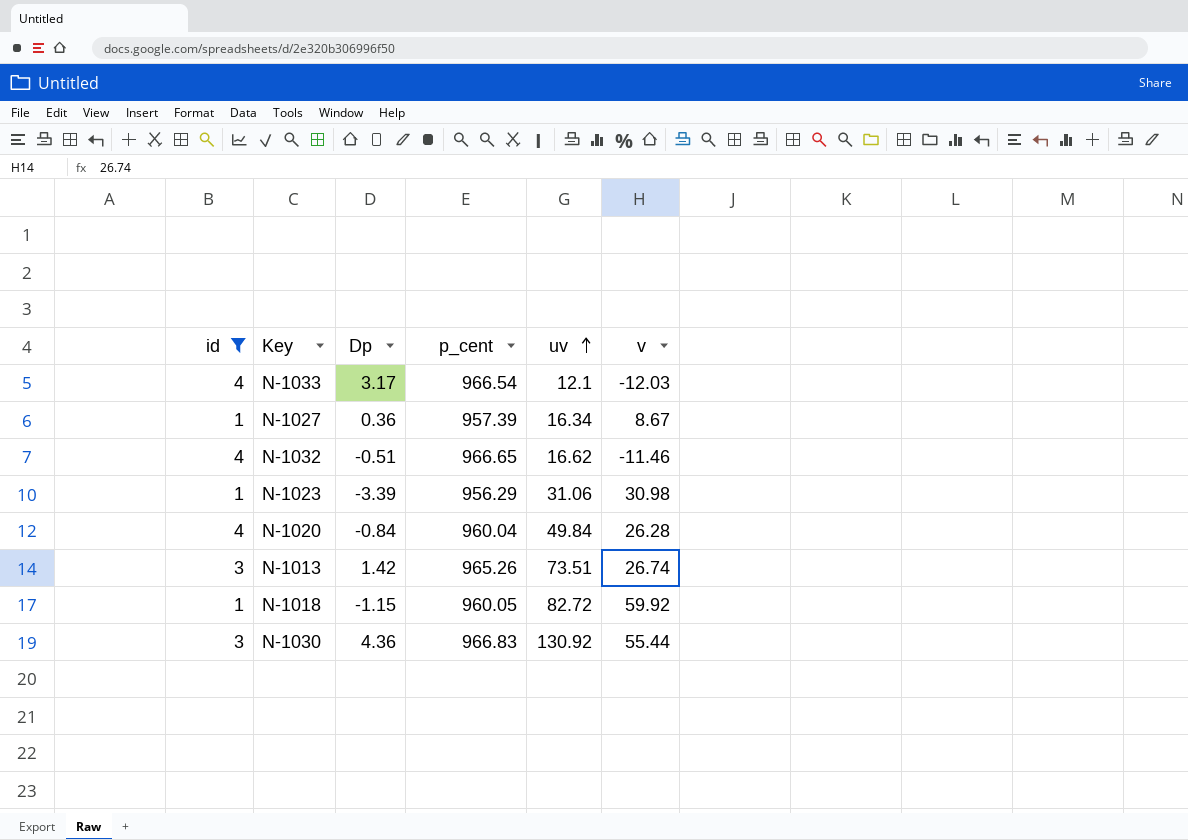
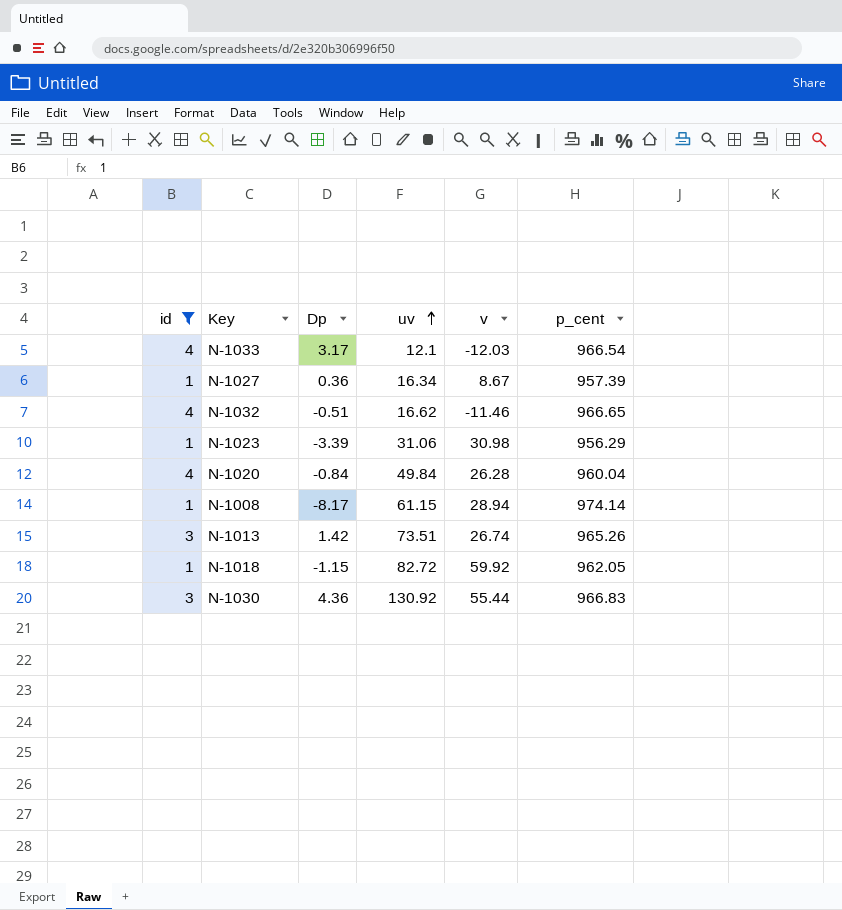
column p_cent | position: 4 -> 6
row N-1008: none -> 1 | -8.17 | 61.15 | 28.94 | 974.14
N-1018 | p_cent: 960.05 -> 962.05

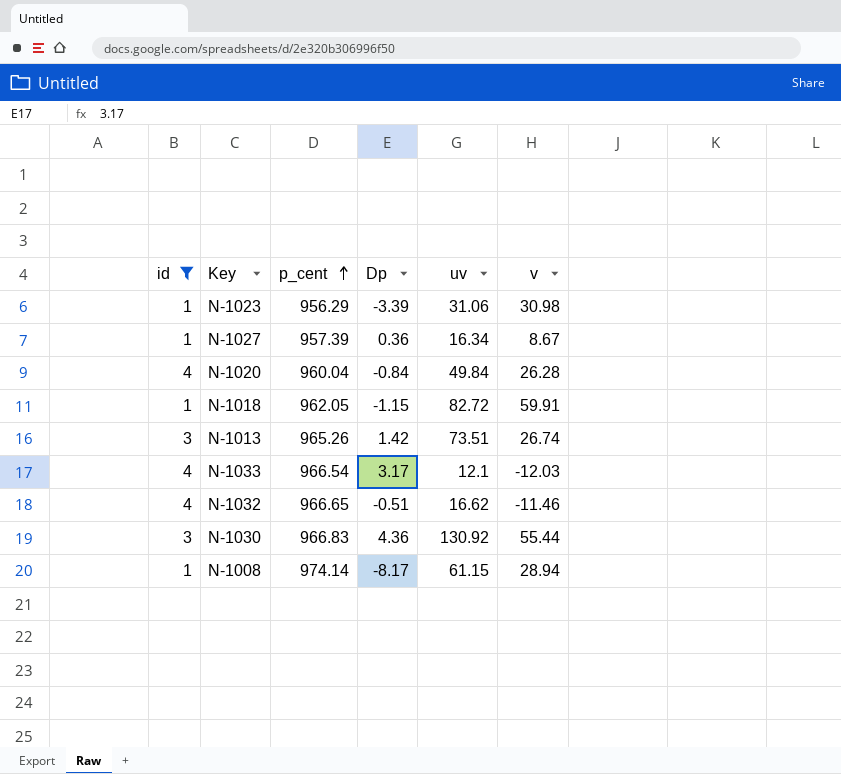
row order: uv ascending -> p_cent ascending
column p_cent | position: 6 -> 3
N-1018 | v: 59.92 -> 59.91

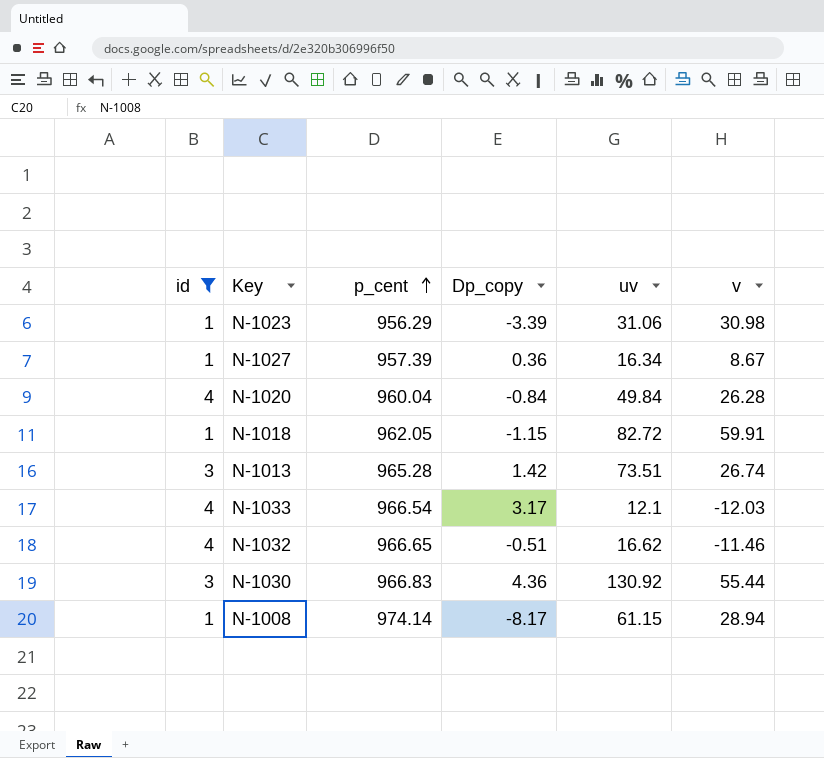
column name: Dp -> Dp_copy
N-1013 | p_cent: 965.26 -> 965.28

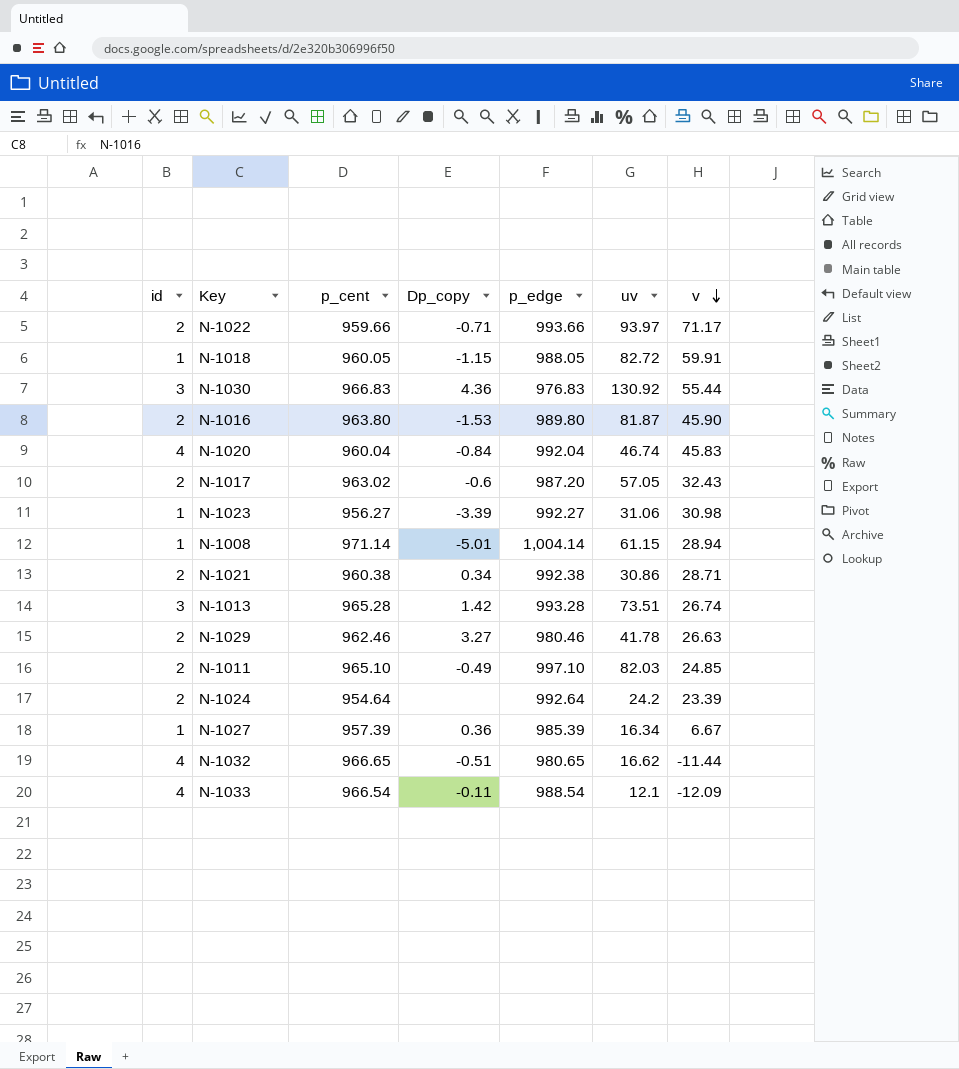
filter: id != 2 -> none
row order: p_cent ascending -> v descending
column p_edge | position: none -> 5
N-1018 | p_cent: 962.05 -> 960.05
N-1020 | uv: 49.84 -> 46.74
N-1020 | v: 26.28 -> 45.83
N-1023 | p_cent: 956.29 -> 956.27
N-1008 | p_cent: 974.14 -> 971.14
N-1008 | Dp_copy: -8.17 -> -5.01
N-1027 | v: 8.67 -> 6.67
N-1032 | v: -11.46 -> -11.44
N-1033 | Dp_copy: 3.17 -> -0.11
N-1033 | v: -12.03 -> -12.09

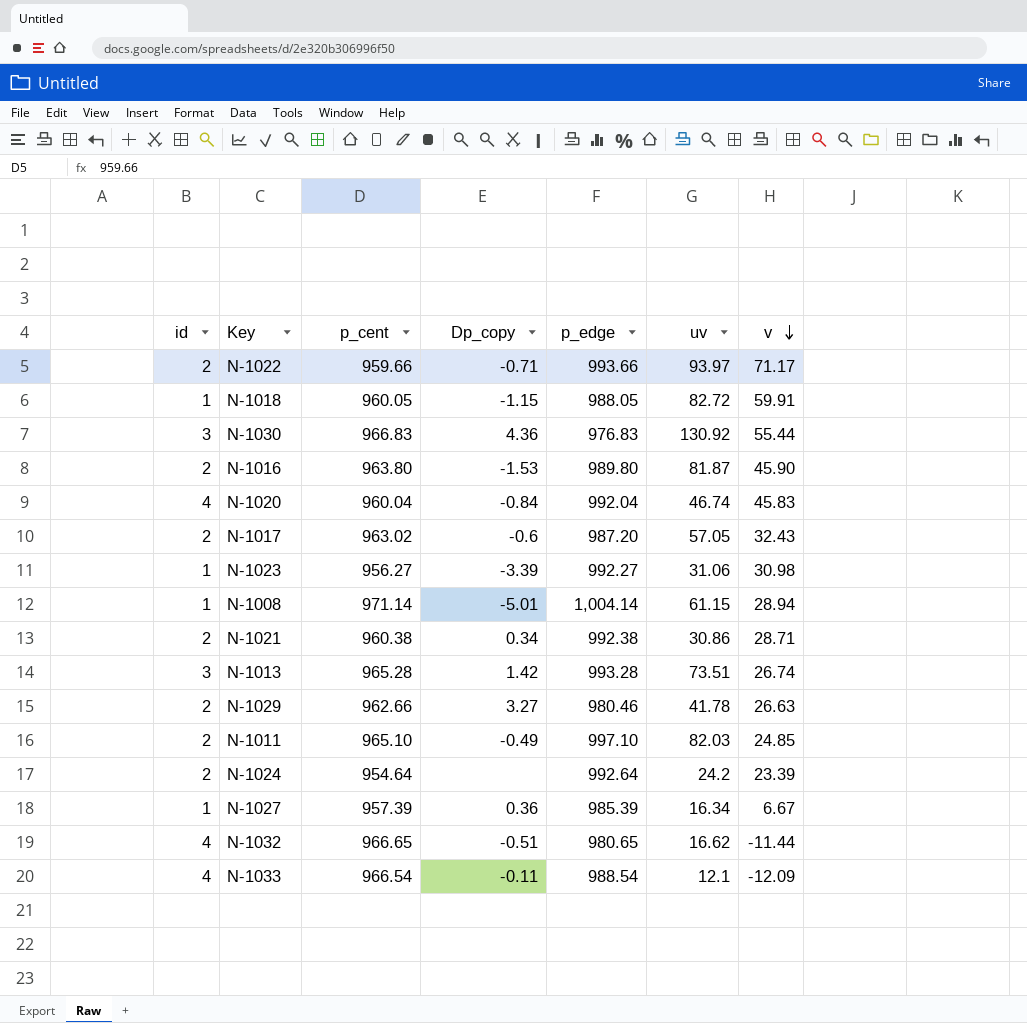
N-1029 | p_cent: 962.46 -> 962.66

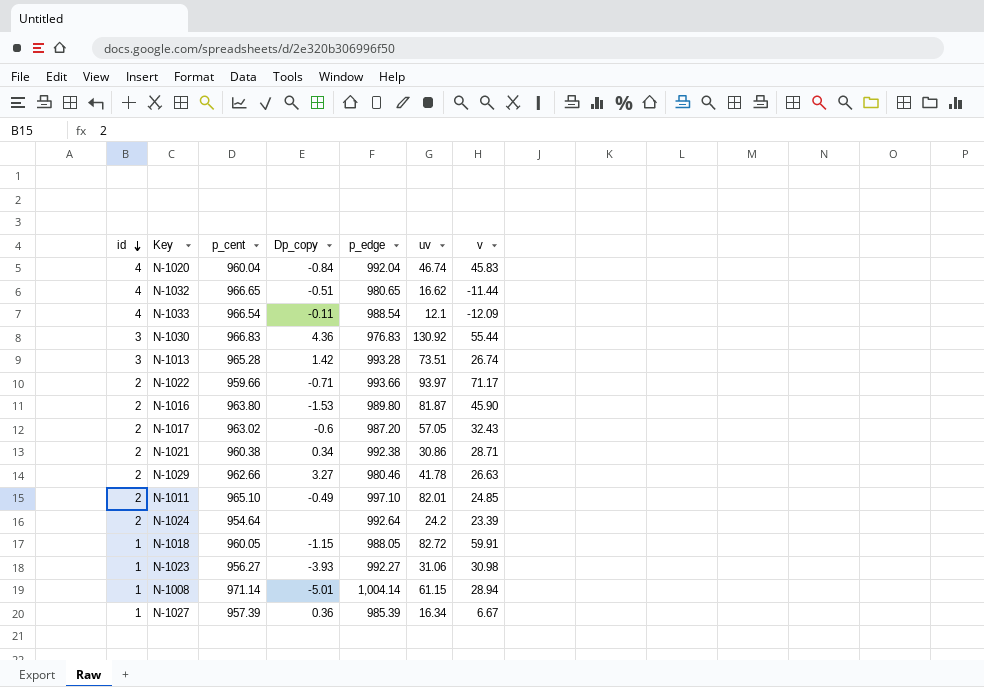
row order: v descending -> id descending
N-1011 | uv: 82.03 -> 82.01
N-1023 | Dp_copy: -3.39 -> -3.93

